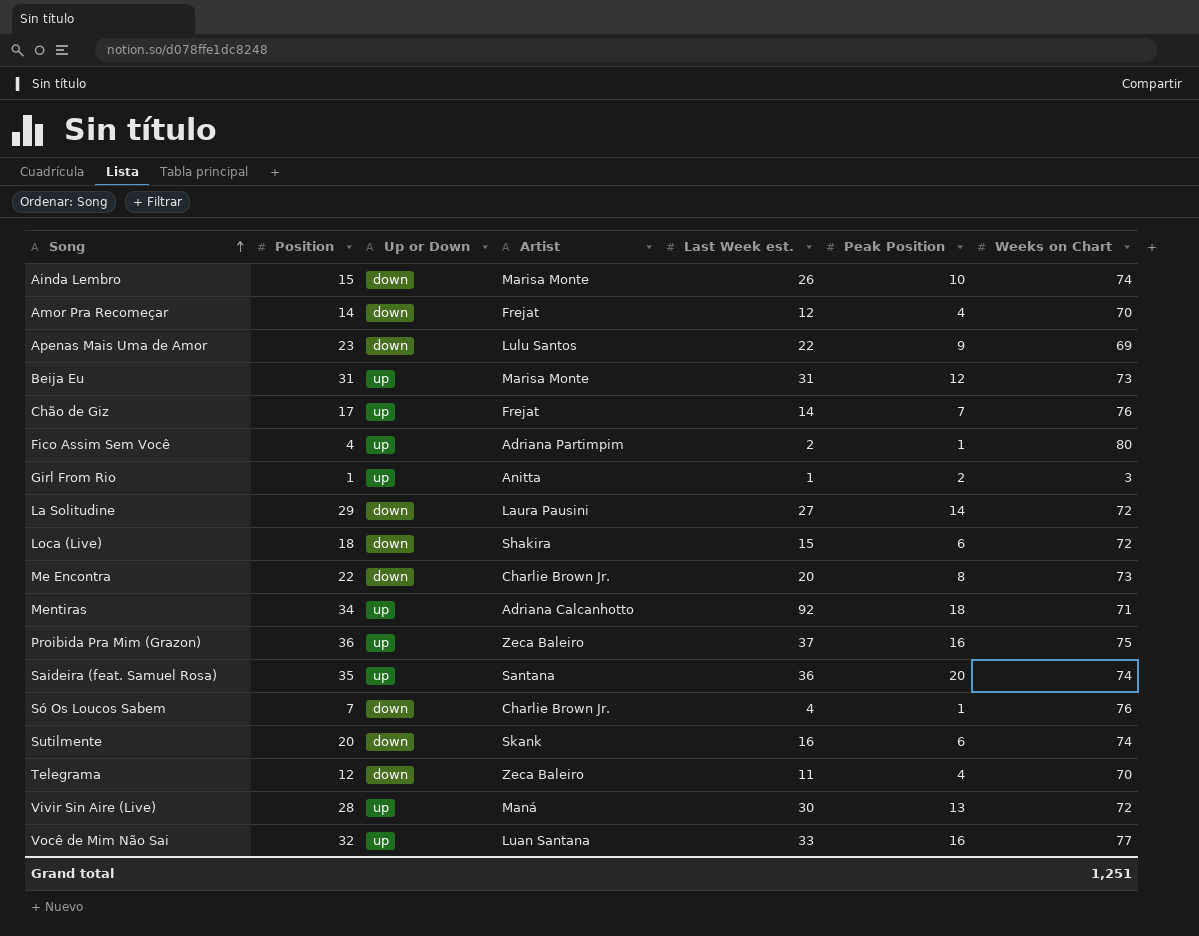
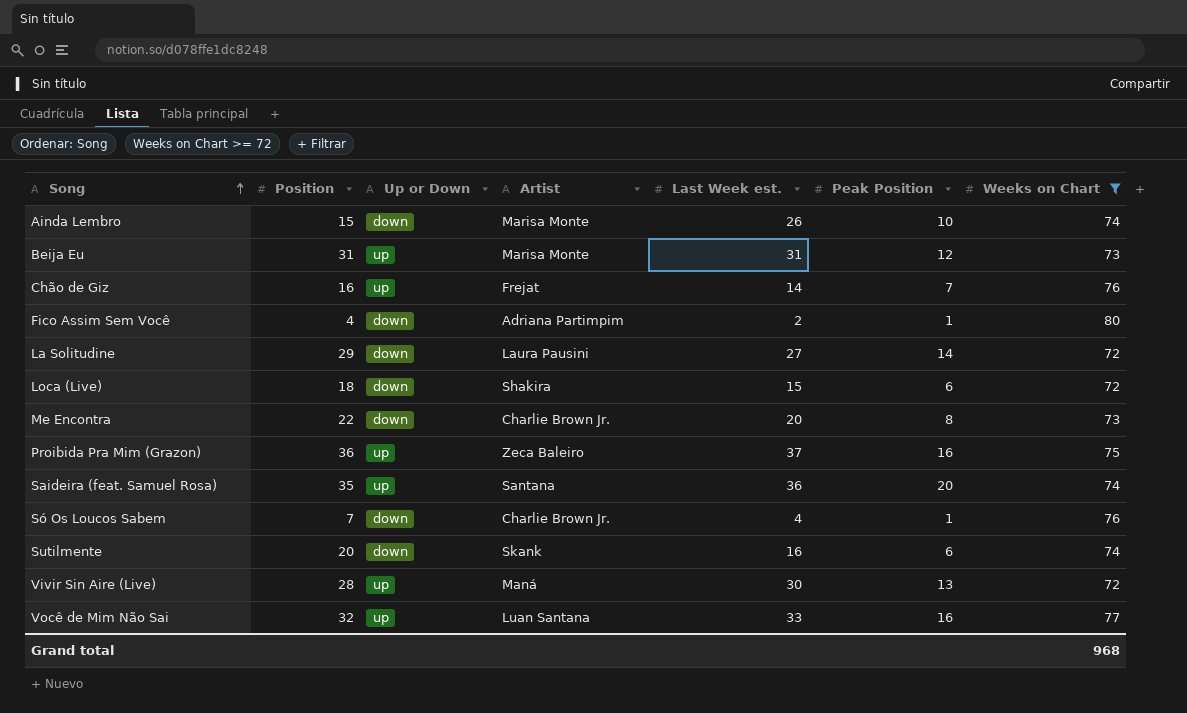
filter: none -> Weeks on Chart >= 72
Chão de Giz | Position: 17 -> 16
Fico Assim Sem Você | Up or Down: up -> down
Grand total | Weeks on Chart: 1,251 -> 968

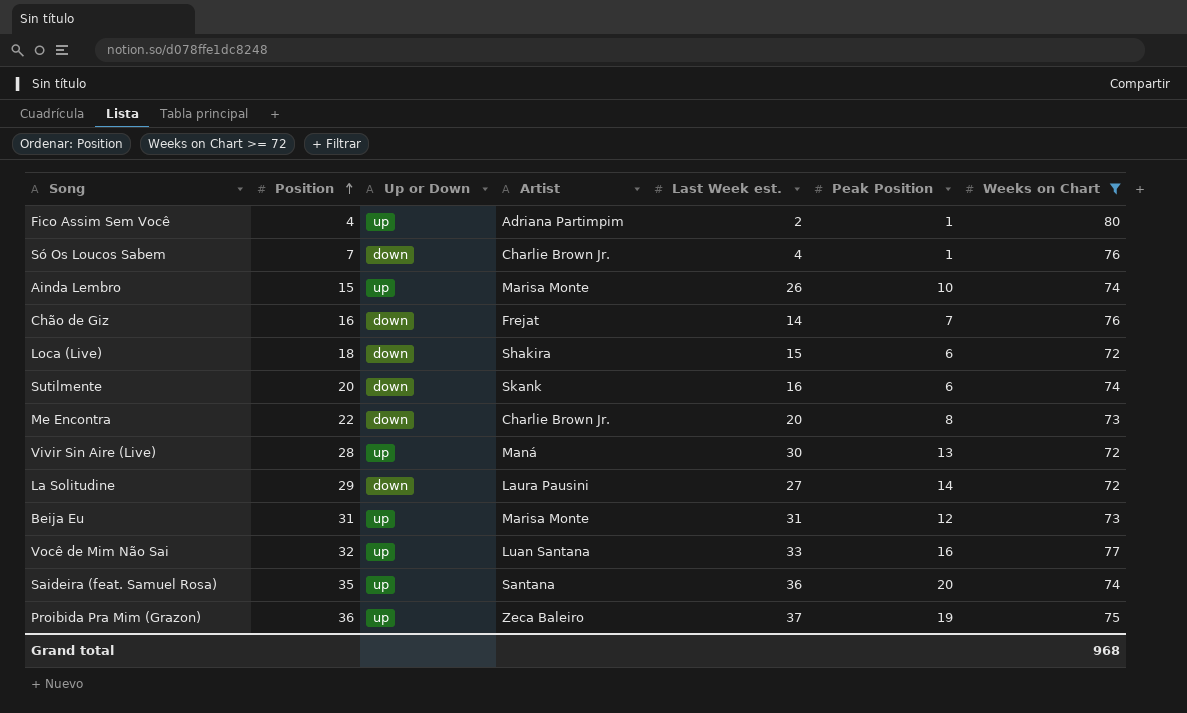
row order: Song ascending -> Position ascending
Fico Assim Sem Você | Up or Down: down -> up
Ainda Lembro | Up or Down: down -> up
Chão de Giz | Up or Down: up -> down
Proibida Pra Mim (Grazon) | Peak Position: 16 -> 19

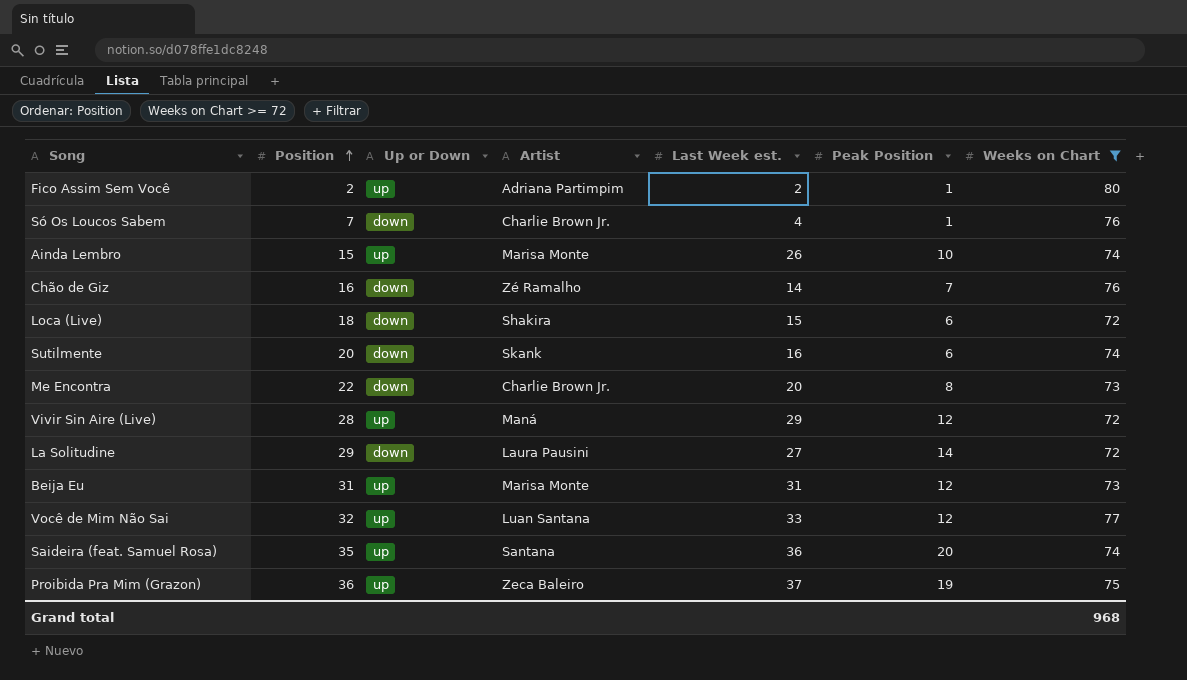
Fico Assim Sem Você | Position: 4 -> 2
Chão de Giz | Artist: Frejat -> Zé Ramalho
Vivir Sin Aire (Live) | Last Week est.: 30 -> 29
Vivir Sin Aire (Live) | Peak Position: 13 -> 12
Você de Mim Não Sai | Peak Position: 16 -> 12

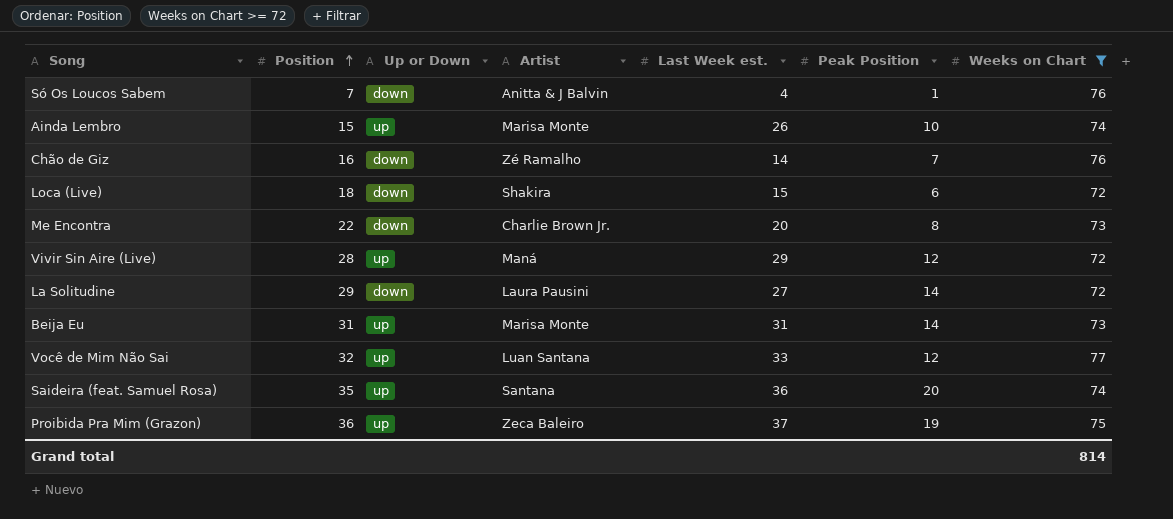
row Fico Assim Sem Você: 2 | up | Adriana Partimpim | 2 | 1 | 80 -> none
row Sutilmente: 20 | down | Skank | 16 | 6 | 74 -> none
Só Os Loucos Sabem | Artist: Charlie Brown Jr. -> Anitta & J Balvin
Beija Eu | Peak Position: 12 -> 14
Grand total | Weeks on Chart: 968 -> 814

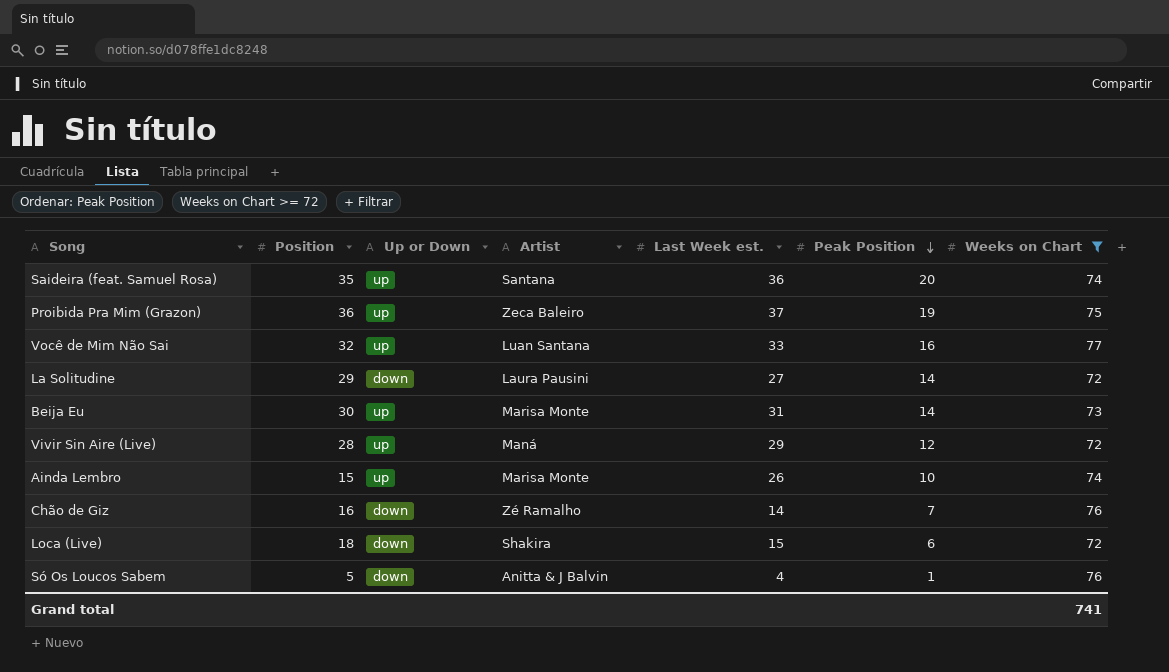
row order: Position ascending -> Peak Position descending
row Me Encontra: 22 | down | Charlie Brown Jr. | 20 | 8 | 73 -> none
Você de Mim Não Sai | Peak Position: 12 -> 16
Beija Eu | Position: 31 -> 30
Só Os Loucos Sabem | Position: 7 -> 5
Grand total | Weeks on Chart: 814 -> 741

